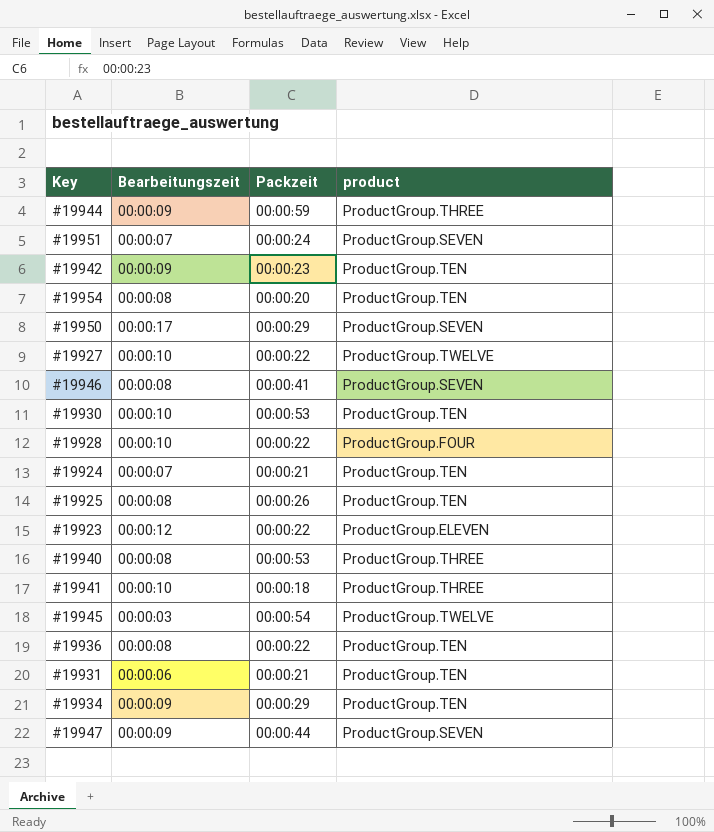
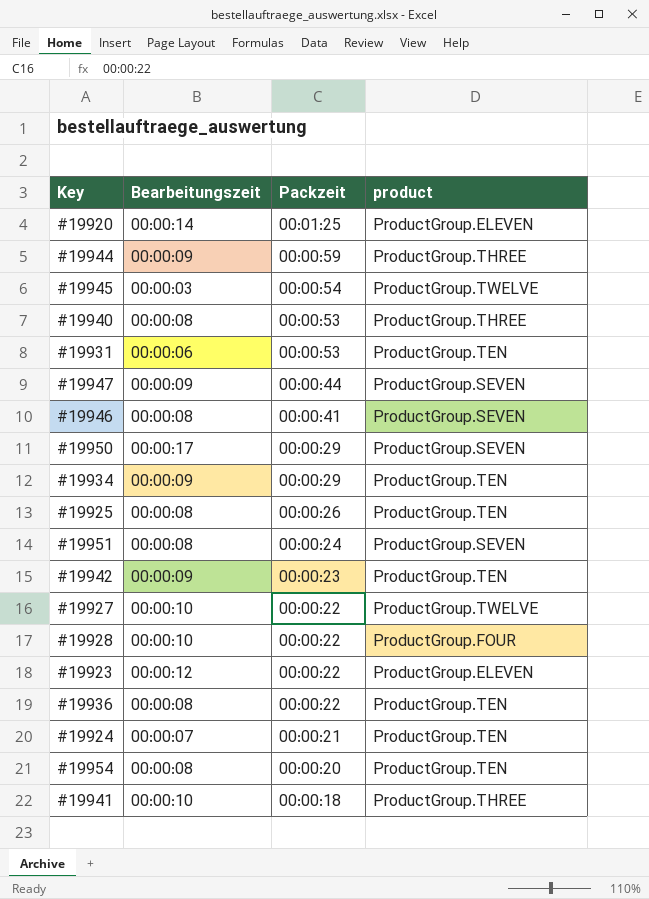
row order: none -> Packzeit descending
row #19930: 00:00:10 | 00:00:53 | ProductGroup.TEN -> none
row #19920: none -> 00:00:14 | 00:01:25 | ProductGroup.ELEVEN
#19931 | Packzeit: 00:00:21 -> 00:00:53
#19951 | Bearbeitungszeit: 00:00:07 -> 00:00:08

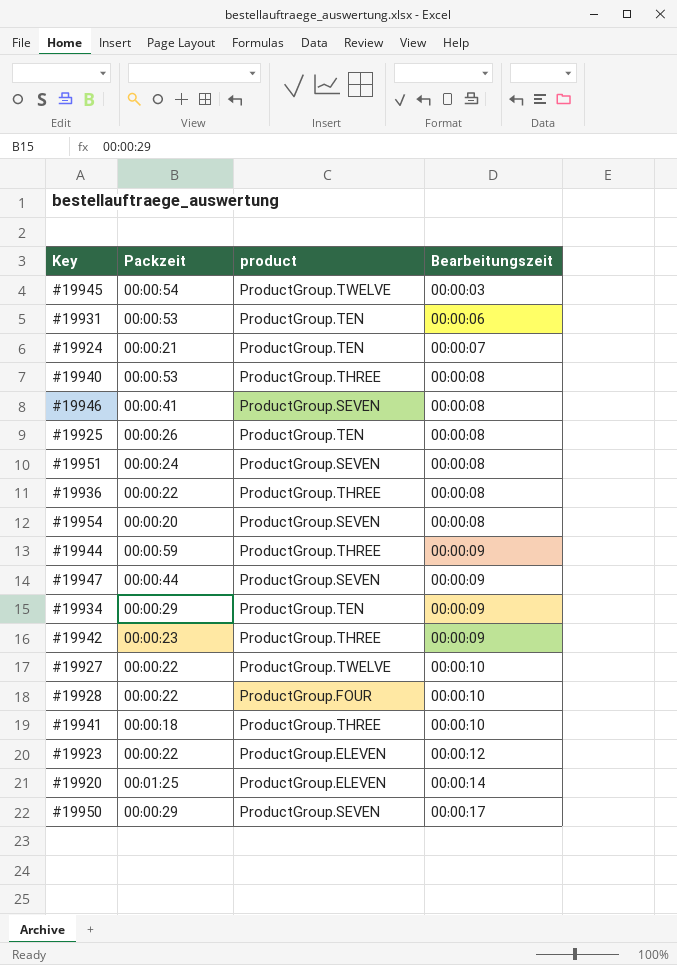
row order: Packzeit descending -> Bearbeitungszeit ascending
column Bearbeitungszeit | position: 2 -> 4
#19936 | product: ProductGroup.TEN -> ProductGroup.THREE
#19954 | product: ProductGroup.TEN -> ProductGroup.SEVEN
#19942 | product: ProductGroup.TEN -> ProductGroup.THREE

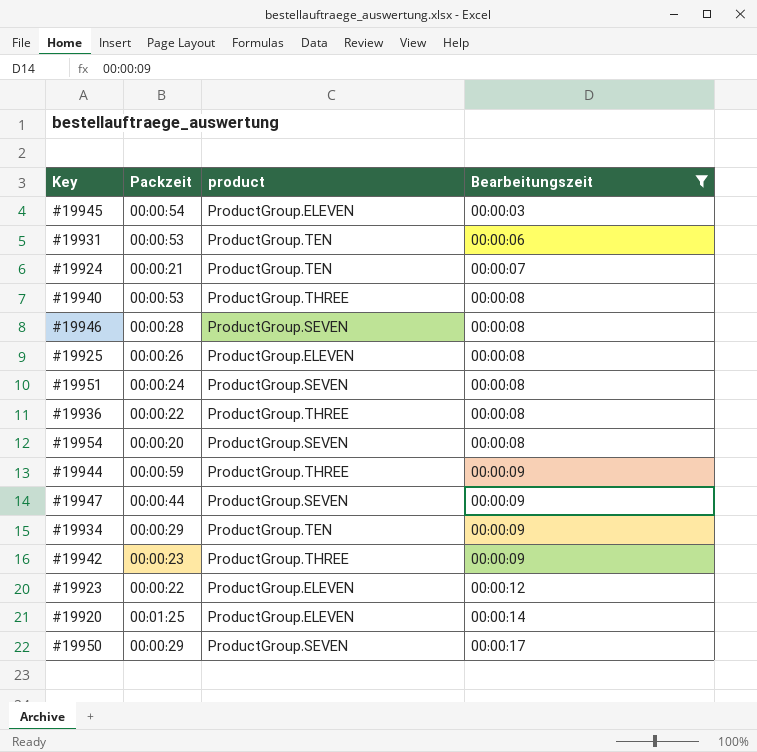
filter: none -> Bearbeitungszeit != 00:00:10
#19945 | product: ProductGroup.TWELVE -> ProductGroup.ELEVEN
#19946 | Packzeit: 00:00:41 -> 00:00:28
#19925 | product: ProductGroup.TEN -> ProductGroup.ELEVEN

